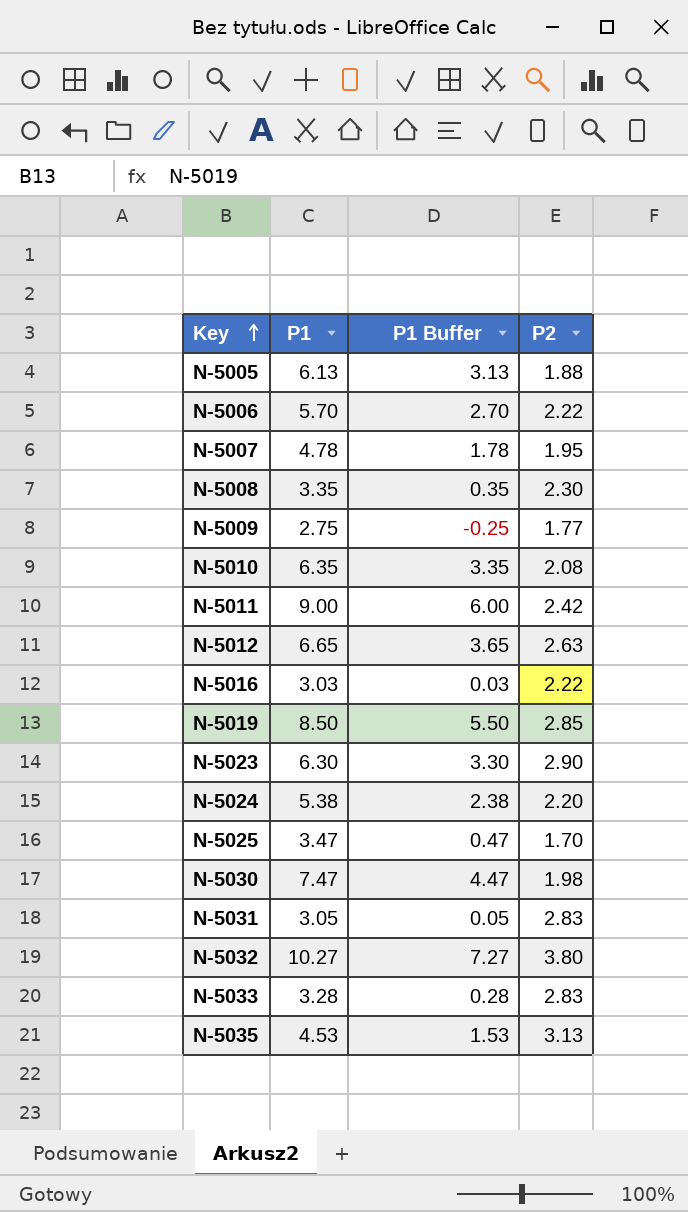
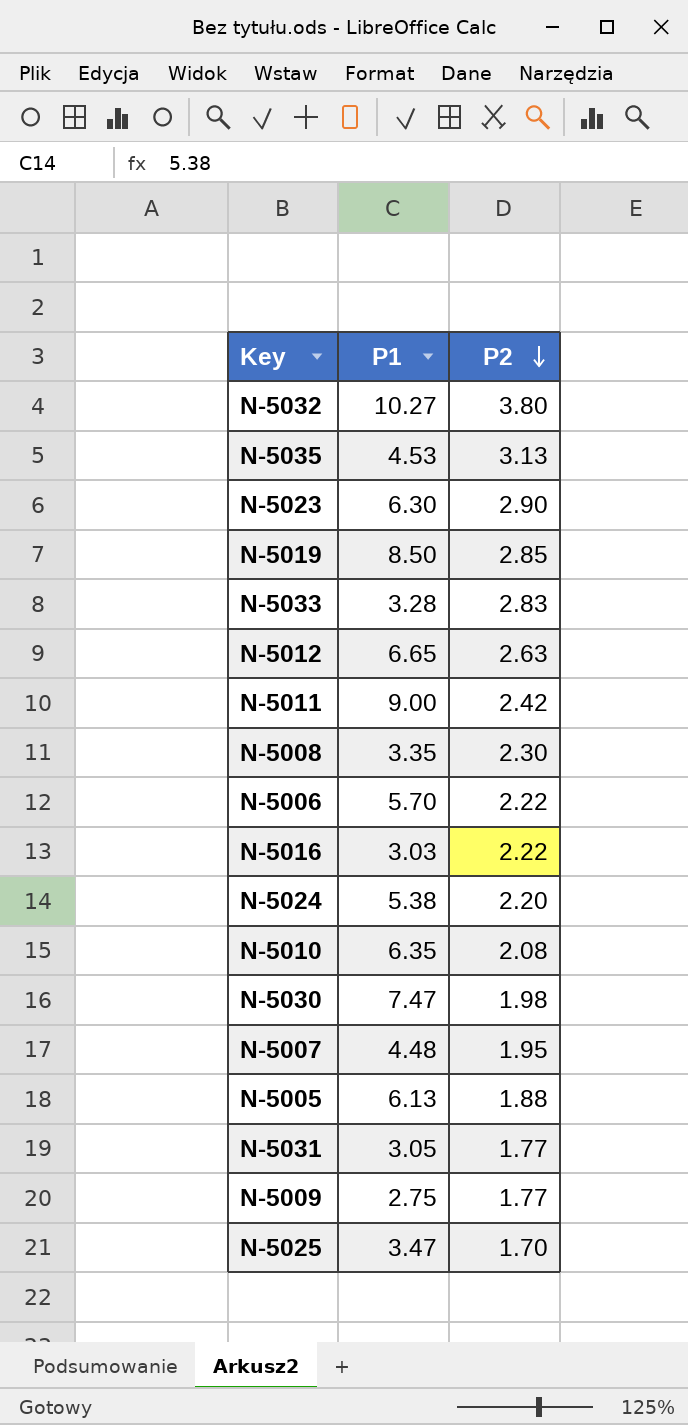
row order: Key ascending -> P2 descending
column P1 Buffer | formula: [P1] - 3 -> none
N-5007 | P1: 4.78 -> 4.48
N-5031 | P2: 2.83 -> 1.77

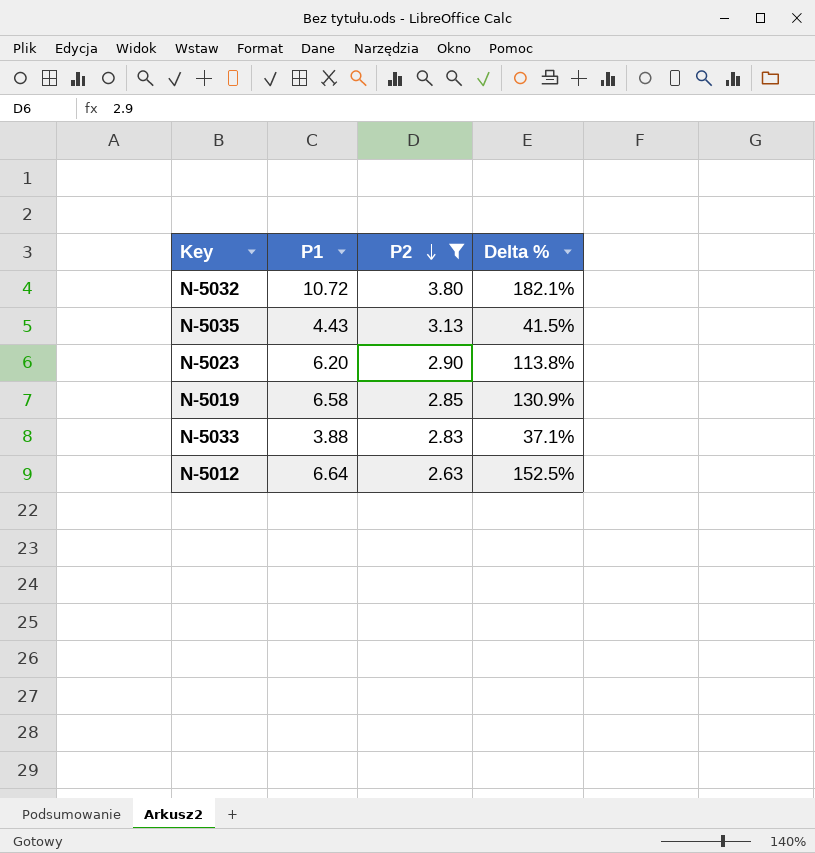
filter: none -> P2 >= 2.63
column Delta % | formula: none -> ([P1] - [P2]) / [P2]
N-5032 | P1: 10.27 -> 10.72
N-5035 | P1: 4.53 -> 4.43
N-5023 | P1: 6.30 -> 6.20
N-5019 | P1: 8.50 -> 6.58
N-5033 | P1: 3.28 -> 3.88
N-5012 | P1: 6.65 -> 6.64

